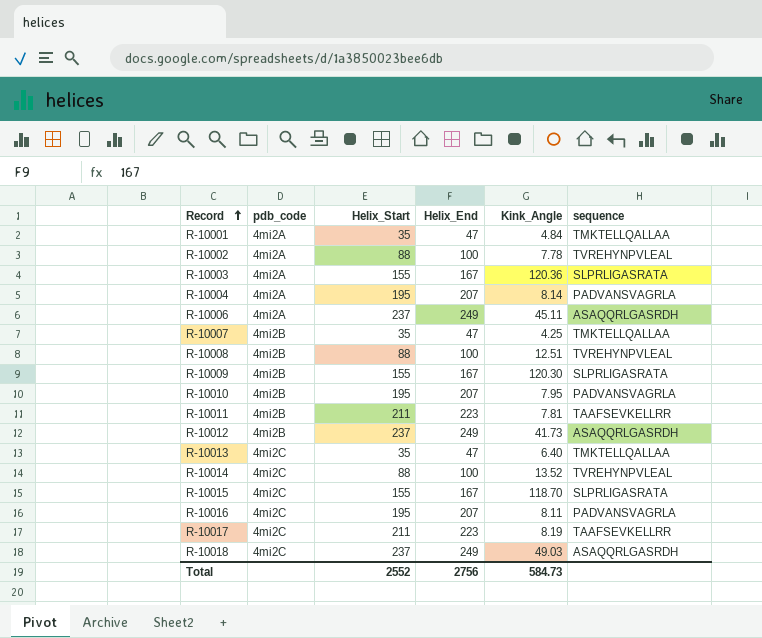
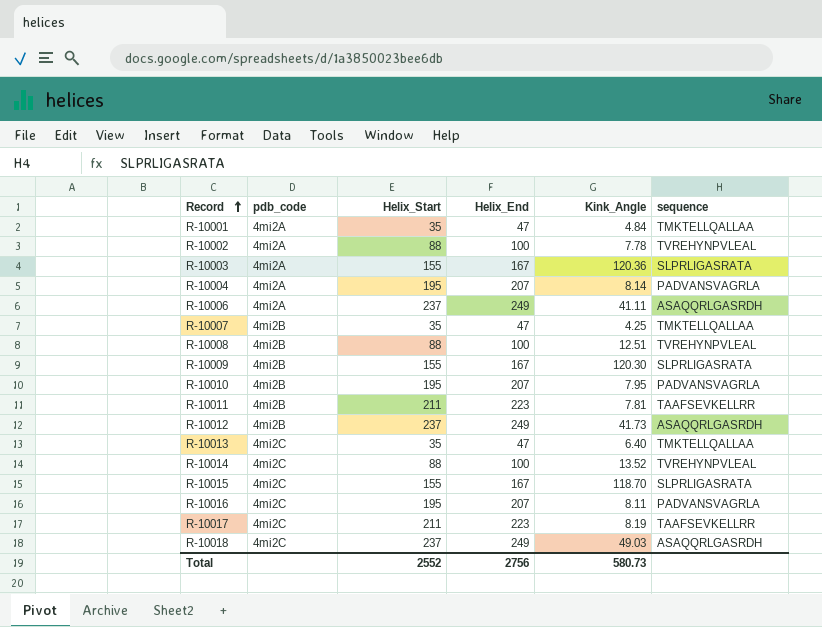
R-10006 | Kink_Angle: 45.11 -> 41.11
Total | Kink_Angle: 584.73 -> 580.73

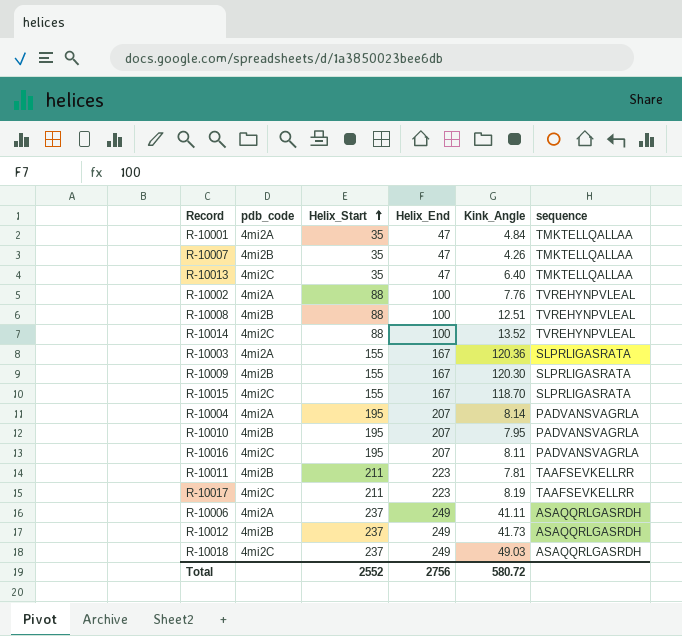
row order: Record ascending -> Helix_Start ascending
R-10007 | Kink_Angle: 4.25 -> 4.26
R-10002 | Kink_Angle: 7.78 -> 7.76
Total | Kink_Angle: 580.73 -> 580.72

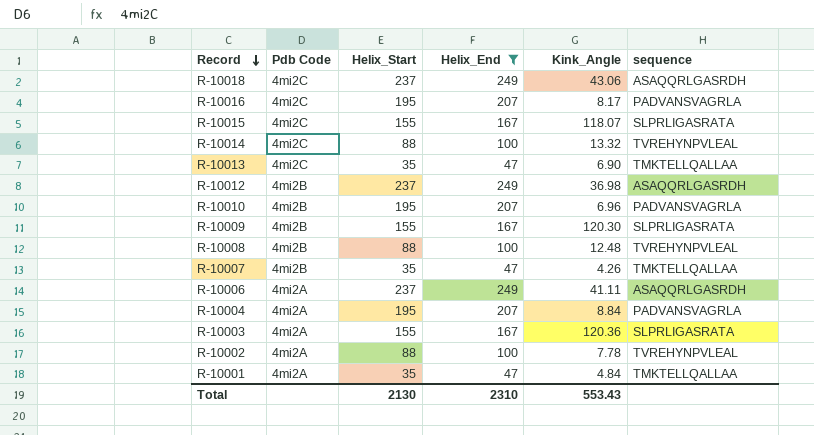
filter: none -> Helix_End != 223
row order: Helix_Start ascending -> Record descending
column name: pdb_code -> Pdb Code
R-10018 | Kink_Angle: 49.03 -> 43.06
R-10016 | Kink_Angle: 8.11 -> 8.17
R-10015 | Kink_Angle: 118.70 -> 118.07
R-10014 | Kink_Angle: 13.52 -> 13.32
R-10013 | Kink_Angle: 6.40 -> 6.90
R-10012 | Kink_Angle: 41.73 -> 36.98
R-10010 | Kink_Angle: 7.95 -> 6.96
R-10008 | Kink_Angle: 12.51 -> 12.48
R-10004 | Kink_Angle: 8.14 -> 8.84
R-10002 | Kink_Angle: 7.76 -> 7.78
Total | Helix_Start: 2552 -> 2130
Total | Helix_End: 2756 -> 2310
Total | Kink_Angle: 580.72 -> 553.43

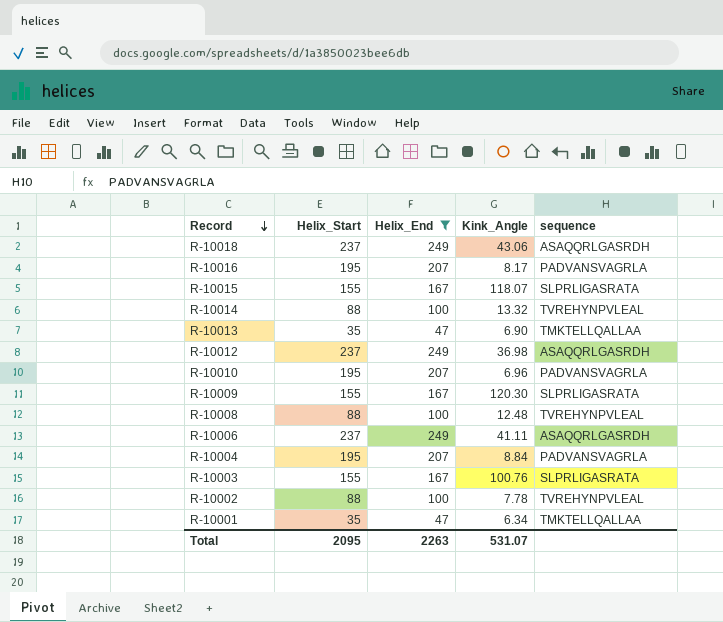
column Pdb Code | position: 2 -> none
row R-10007: 4mi2B | 35 | 47 | 4.26 | TMKTELLQALLAA -> none
R-10003 | Kink_Angle: 120.36 -> 100.76
R-10001 | Kink_Angle: 4.84 -> 6.34
Total | Helix_Start: 2130 -> 2095
Total | Helix_End: 2310 -> 2263
Total | Kink_Angle: 553.43 -> 531.07

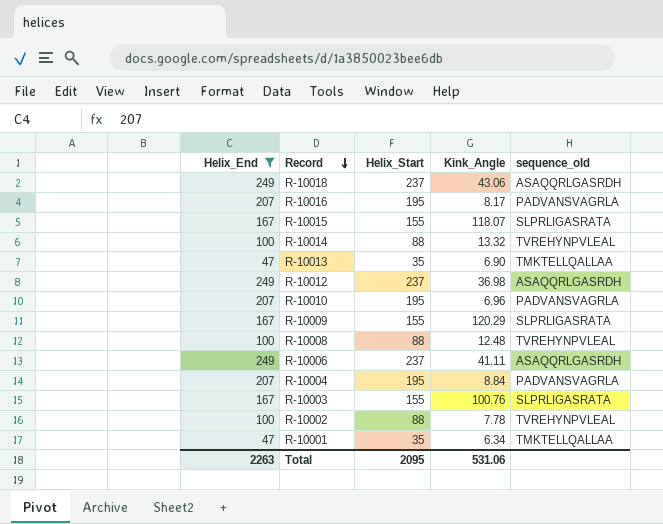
column Helix_End | position: 3 -> 1
column name: sequence -> sequence_old
R-10009 | Kink_Angle: 120.30 -> 120.29
Total | Kink_Angle: 531.07 -> 531.06

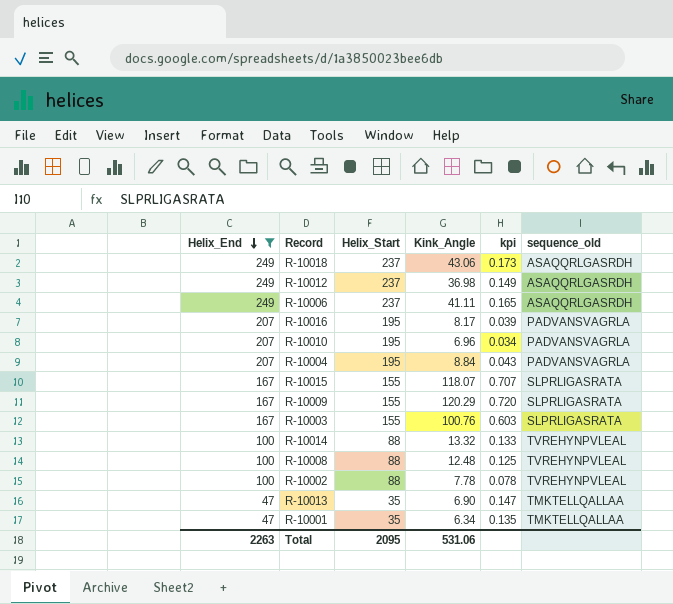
row order: Record descending -> Helix_End descending
column kpi | formula: none -> [Kink_Angle] / [Helix_End]

